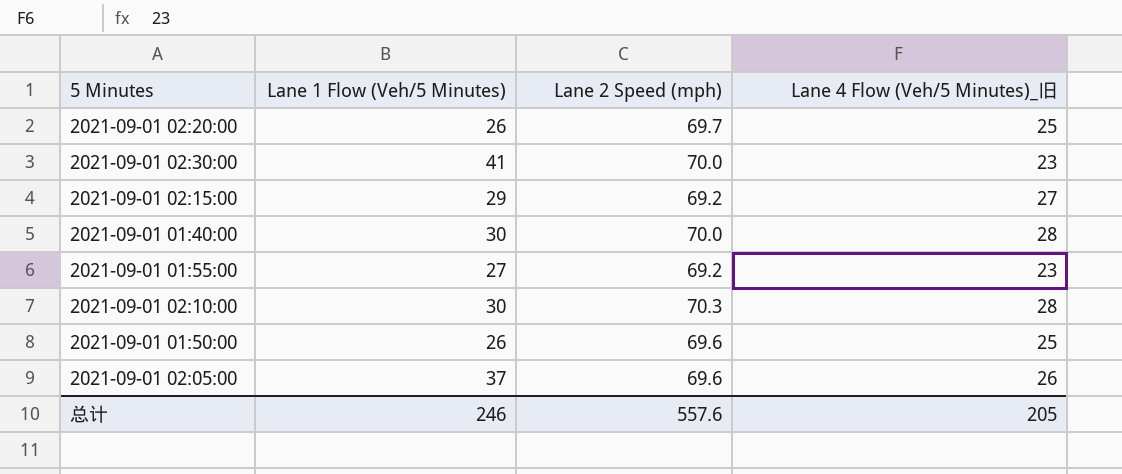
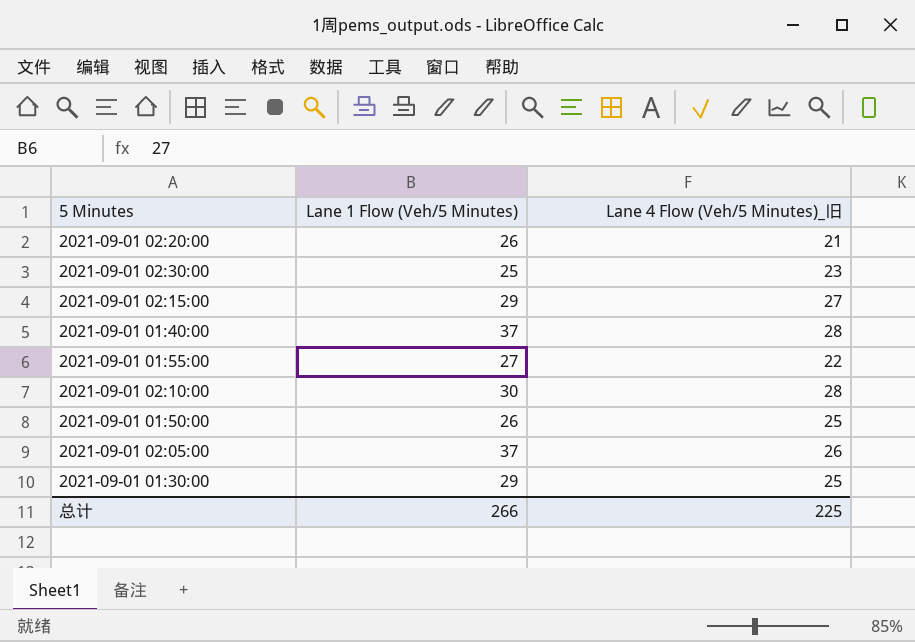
column Lane 2 Speed (mph) | position: 3 -> none
2021-09-01 02:20:00 | Lane 4 Flow (Veh/5 Minutes)_旧: 25 -> 21
2021-09-01 02:30:00 | Lane 1 Flow (Veh/5 Minutes): 41 -> 25
2021-09-01 01:40:00 | Lane 1 Flow (Veh/5 Minutes): 30 -> 37
2021-09-01 01:55:00 | Lane 4 Flow (Veh/5 Minutes)_旧: 23 -> 22
row 2021-09-01 01:30:00: none -> 29 | 25
总计 | Lane 1 Flow (Veh/5 Minutes): 246 -> 266
总计 | Lane 4 Flow (Veh/5 Minutes)_旧: 205 -> 225

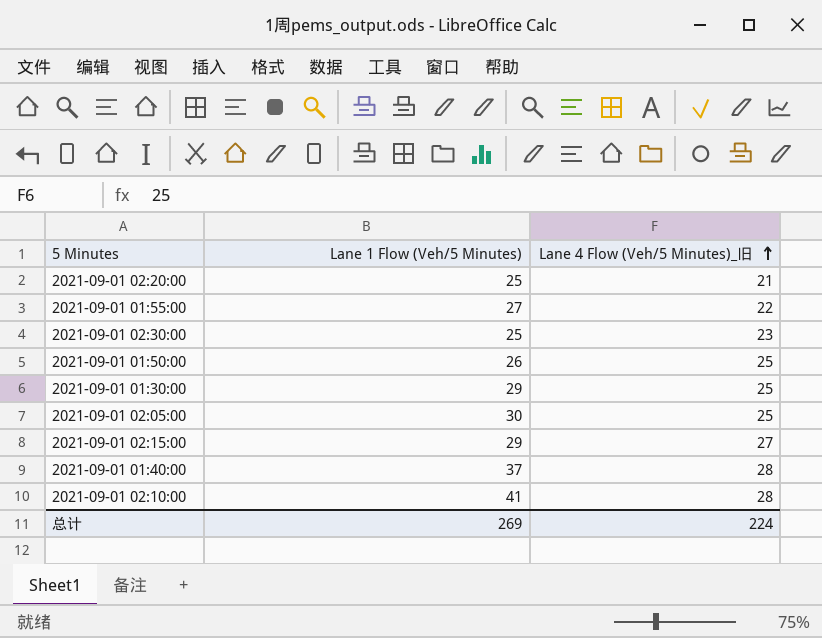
row order: none -> Lane 4 Flow (Veh/5 Minutes)_旧 ascending
2021-09-01 02:20:00 | Lane 1 Flow (Veh/5 Minutes): 26 -> 25
2021-09-01 02:05:00 | Lane 1 Flow (Veh/5 Minutes): 37 -> 30
2021-09-01 02:05:00 | Lane 4 Flow (Veh/5 Minutes)_旧: 26 -> 25
2021-09-01 02:10:00 | Lane 1 Flow (Veh/5 Minutes): 30 -> 41
总计 | Lane 1 Flow (Veh/5 Minutes): 266 -> 269
总计 | Lane 4 Flow (Veh/5 Minutes)_旧: 225 -> 224

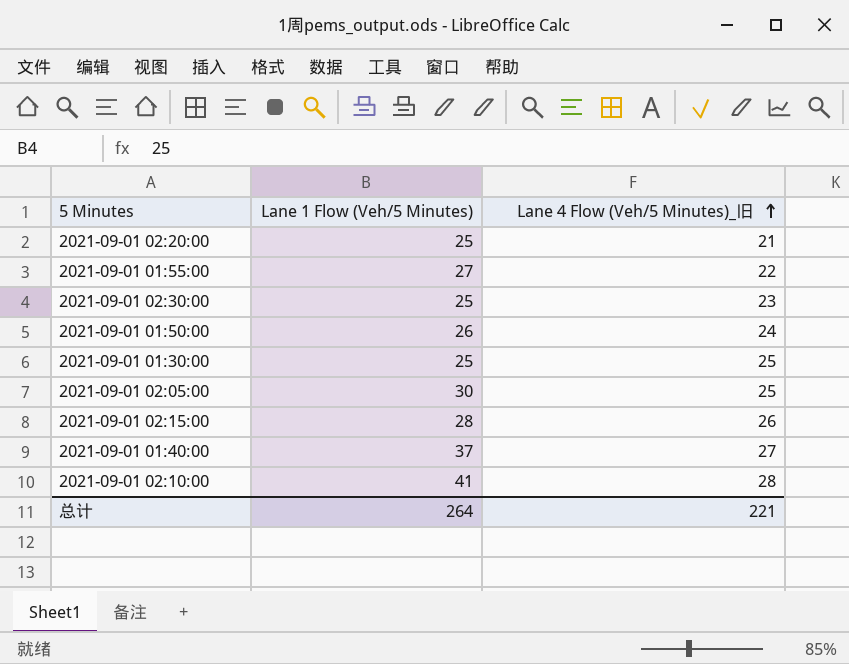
2021-09-01 01:50:00 | Lane 4 Flow (Veh/5 Minutes)_旧: 25 -> 24
2021-09-01 01:30:00 | Lane 1 Flow (Veh/5 Minutes): 29 -> 25
2021-09-01 02:15:00 | Lane 1 Flow (Veh/5 Minutes): 29 -> 28
2021-09-01 02:15:00 | Lane 4 Flow (Veh/5 Minutes)_旧: 27 -> 26
2021-09-01 01:40:00 | Lane 4 Flow (Veh/5 Minutes)_旧: 28 -> 27
总计 | Lane 1 Flow (Veh/5 Minutes): 269 -> 264
总计 | Lane 4 Flow (Veh/5 Minutes)_旧: 224 -> 221

